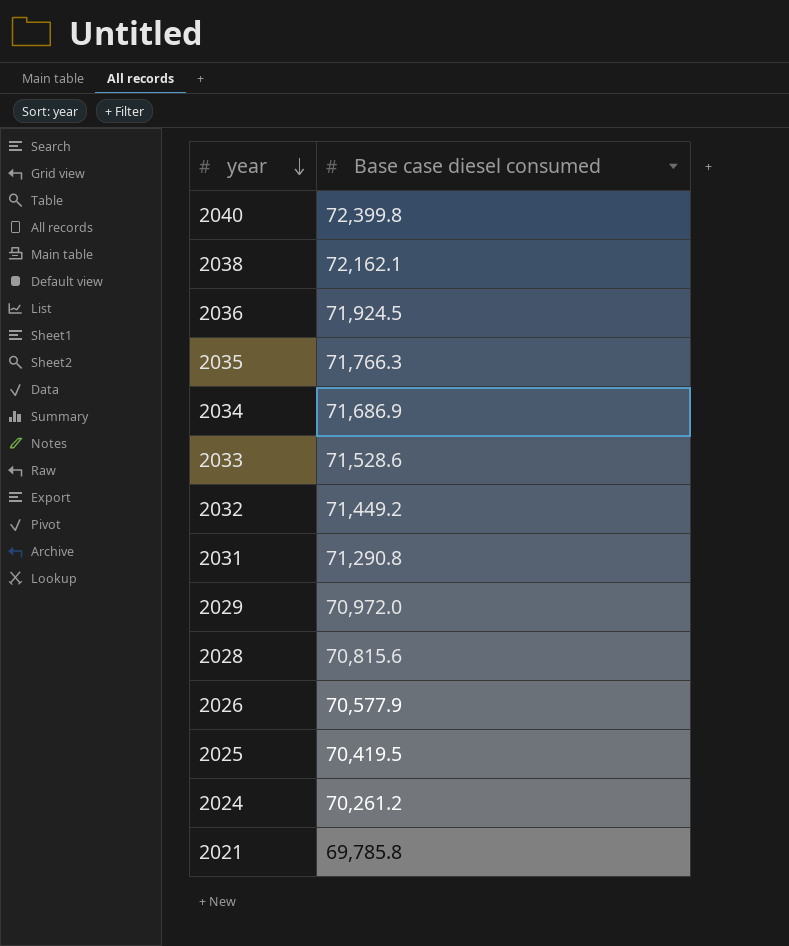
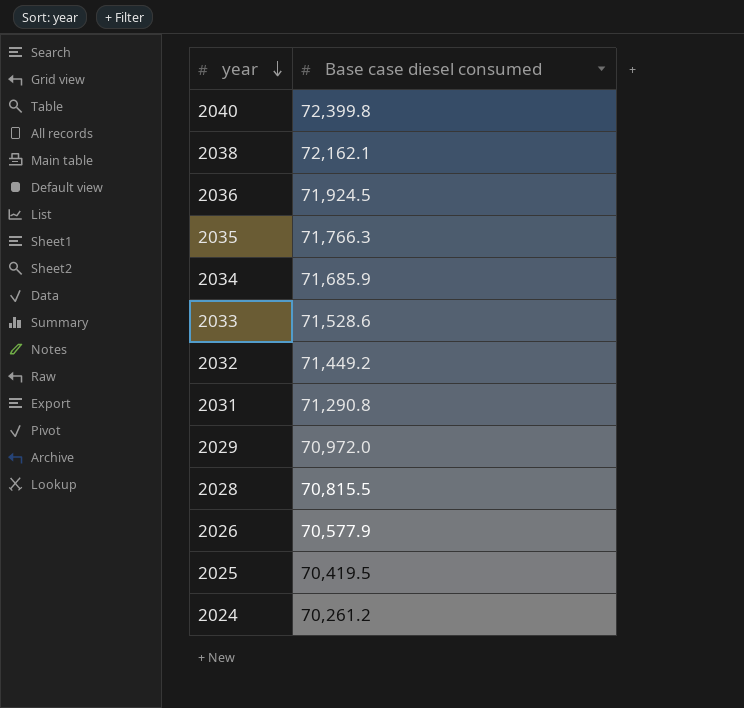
row 2021: 69,785.8 -> none
2034 | Base case diesel consumed: 71,686.9 -> 71,685.9
2028 | Base case diesel consumed: 70,815.6 -> 70,815.5

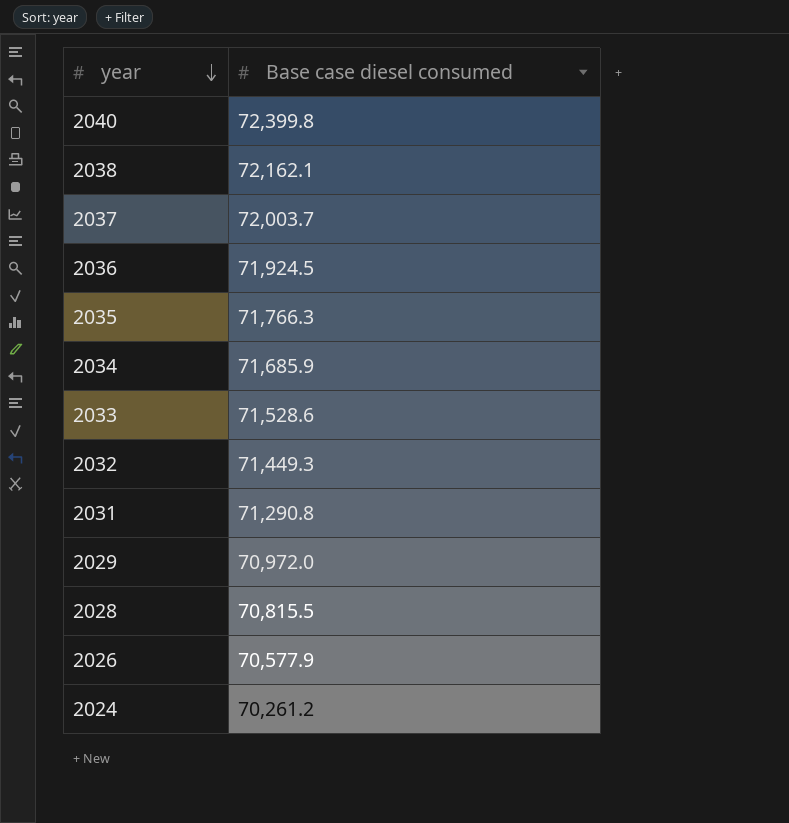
row 2025: 70,419.5 -> none
row 2037: none -> 72,003.7
2032 | Base case diesel consumed: 71,449.2 -> 71,449.3

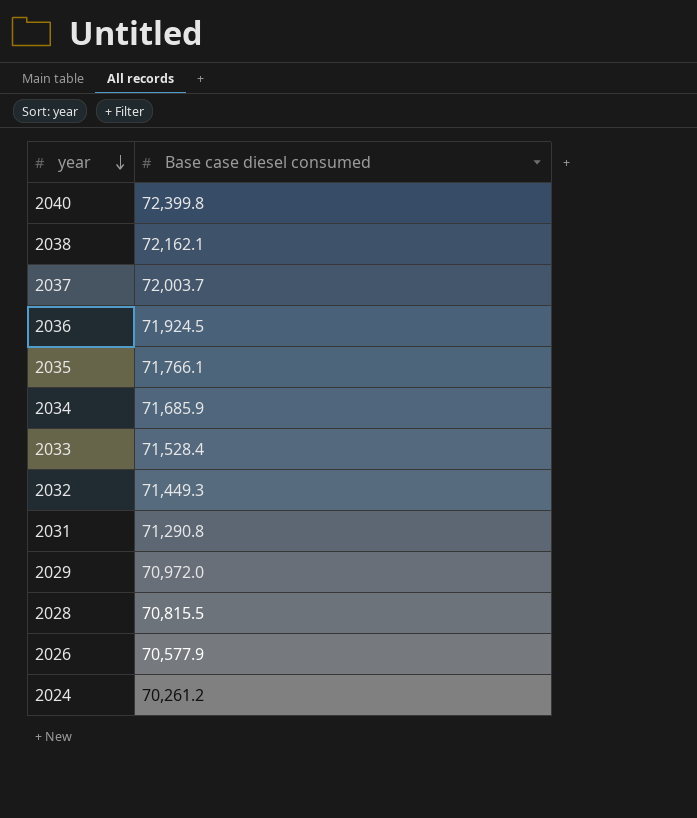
2035 | Base case diesel consumed: 71,766.3 -> 71,766.1
2033 | Base case diesel consumed: 71,528.6 -> 71,528.4

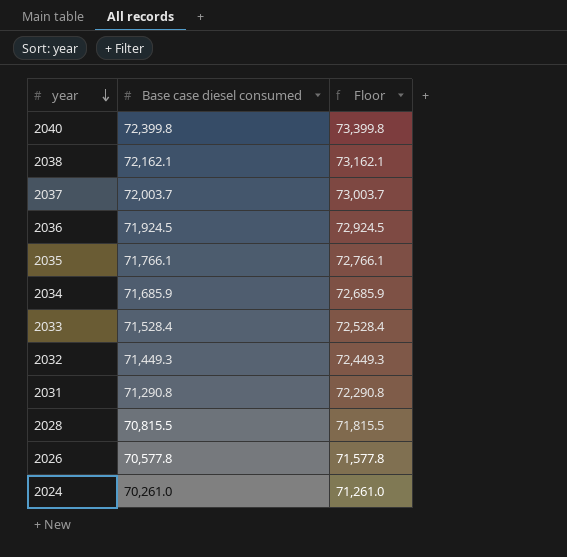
column Floor | formula: none -> [Base case diesel consumed] + 1000
row 2029: 70,972.0 -> none
2026 | Base case diesel consumed: 70,577.9 -> 70,577.8
2024 | Base case diesel consumed: 70,261.2 -> 70,261.0

